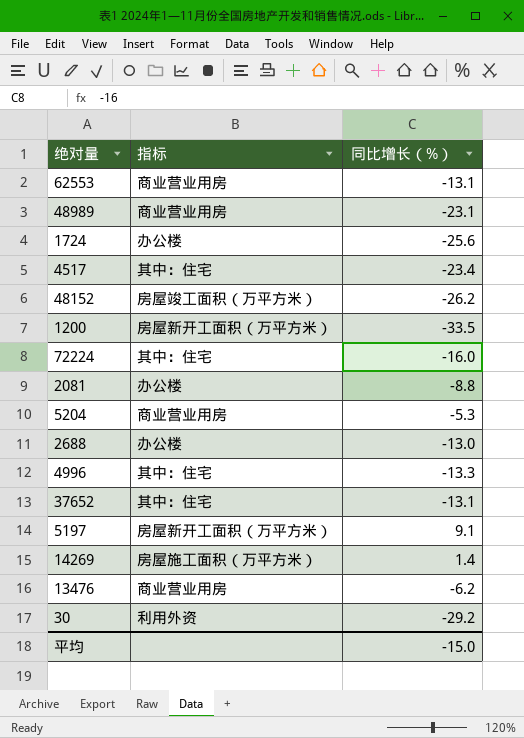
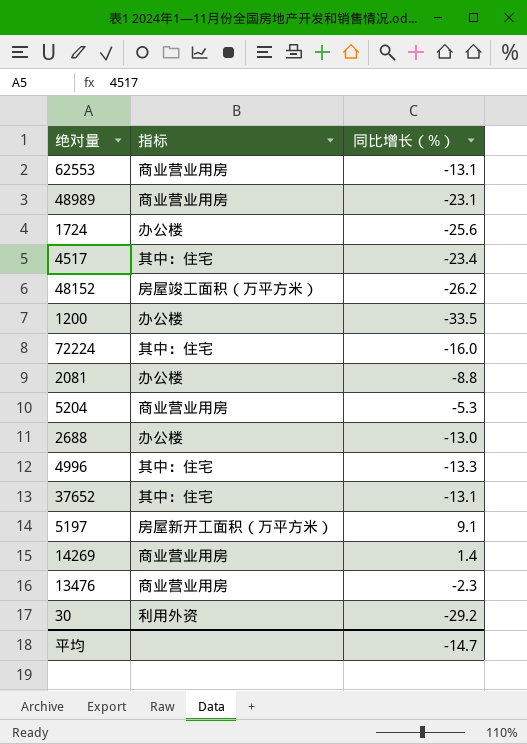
1200 | 指标: 房屋新开工面积（万平方米） -> 办公楼
14269 | 指标: 房屋施工面积（万平方米） -> 商业营业用房
13476 | 同比增长（%）: -6.2 -> -2.3
平均 | 同比增长（%）: -15.0 -> -14.7

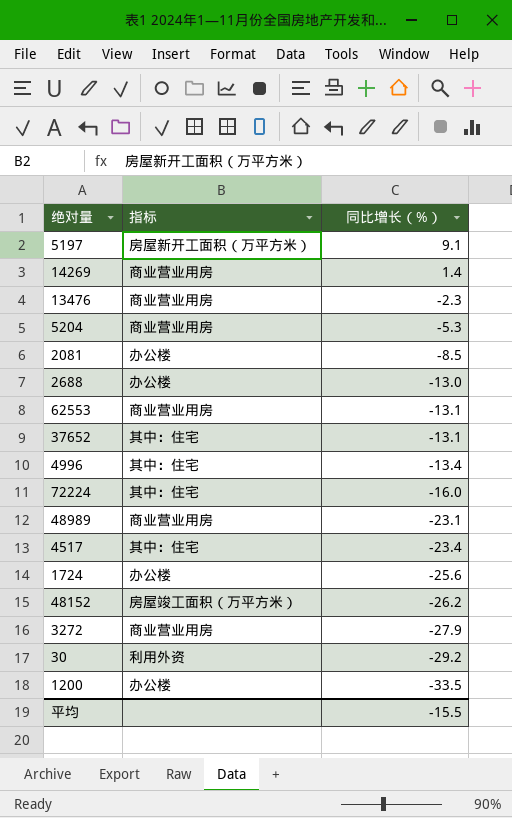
row order: none -> 同比增长（%） descending
2081 | 同比增长（%）: -8.8 -> -8.5
4996 | 同比增长（%）: -13.3 -> -13.4
row 3272: none -> 商业营业用房 | -27.9
平均 | 同比增长（%）: -14.7 -> -15.5

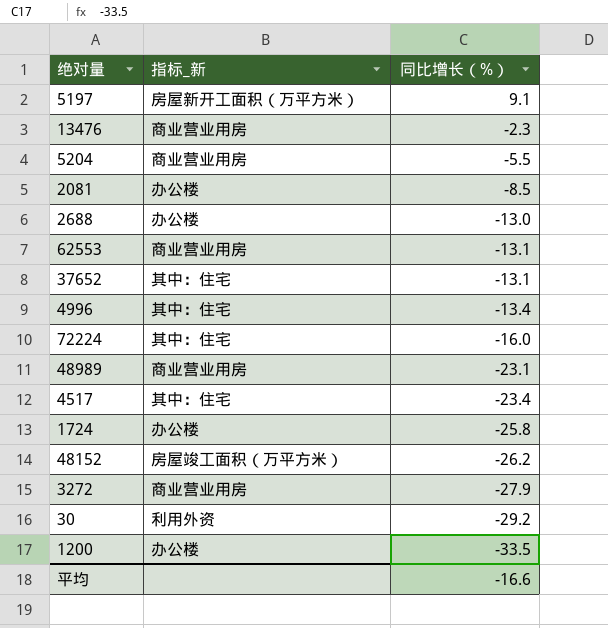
column name: 指标 -> 指标_新
row 14269: 商业营业用房 | 1.4 -> none
5204 | 同比增长（%）: -5.3 -> -5.5
1724 | 同比增长（%）: -25.6 -> -25.8
平均 | 同比增长（%）: -15.5 -> -16.6

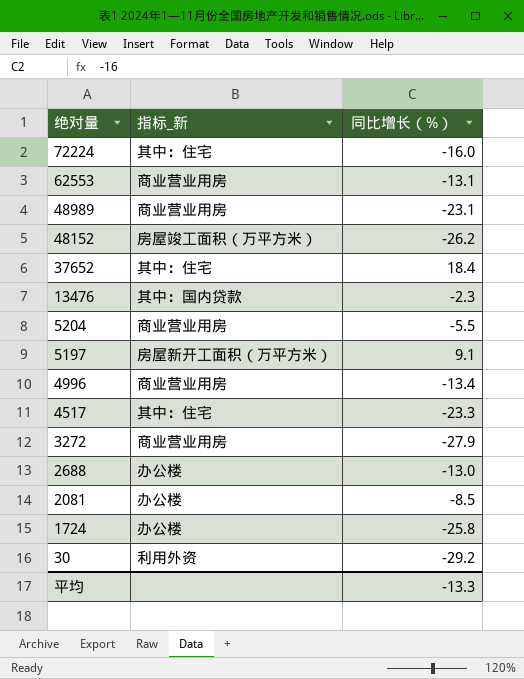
row order: 同比增长（%） descending -> 绝对量 descending
row 1200: 办公楼 | -33.5 -> none
37652 | 同比增长（%）: -13.1 -> 18.4
13476 | 指标_新: 商业营业用房 -> 其中：国内贷款
4996 | 指标_新: 其中：住宅 -> 商业营业用房
4517 | 同比增长（%）: -23.4 -> -23.3
平均 | 同比增长（%）: -16.6 -> -13.3

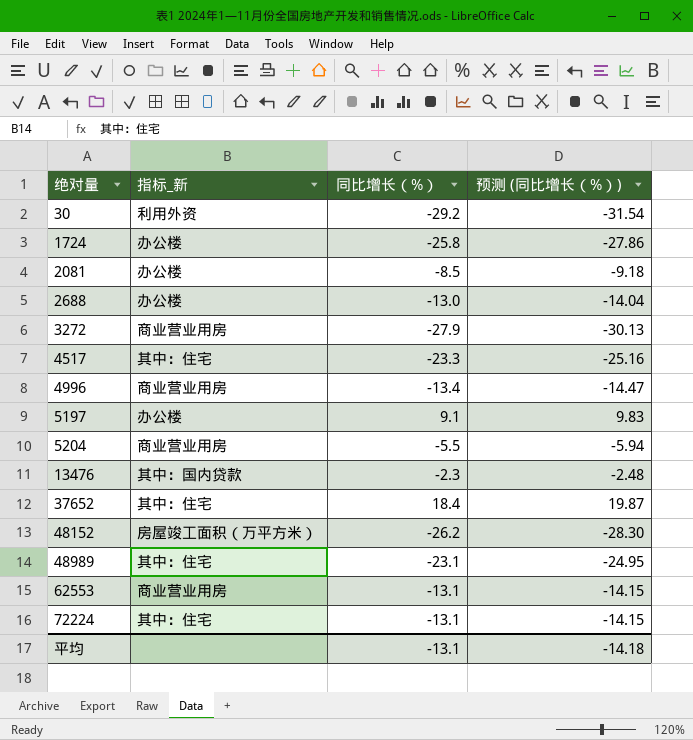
row order: 绝对量 descending -> 绝对量 ascending
column 预测 (同比增长（%）) | formula: none -> [同比增长（%）] * 1.08
5197 | 指标_新: 房屋新开工面积（万平方米） -> 办公楼
48989 | 指标_新: 商业营业用房 -> 其中：住宅
72224 | 同比增长（%）: -16.0 -> -13.1
平均 | 同比增长（%）: -13.3 -> -13.1

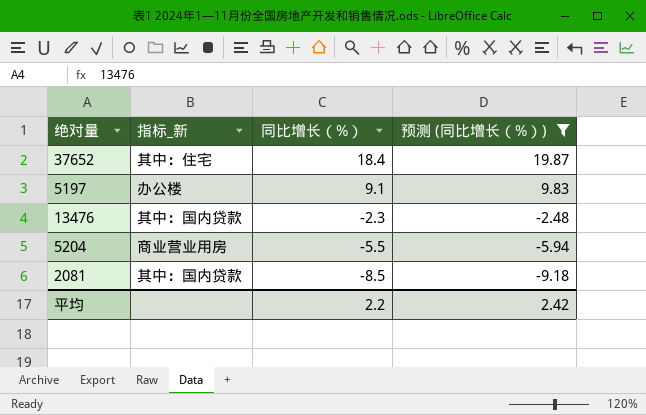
filter: none -> 预测 (同比增长（%）) >= -9.18
row order: 绝对量 ascending -> 同比增长（%） descending
2081 | 指标_新: 办公楼 -> 其中：国内贷款
平均 | 同比增长（%）: -13.1 -> 2.2
平均 | 预测 (同比增长（%）): -14.18 -> 2.42

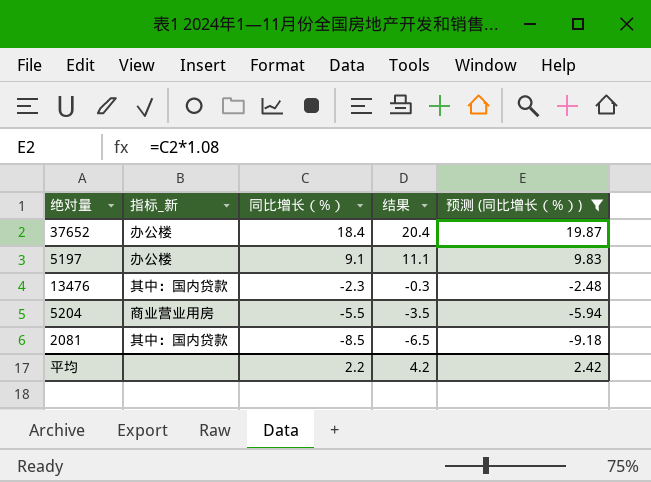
column 结果 | formula: none -> [同比增长（%）] + 2
37652 | 指标_新: 其中：住宅 -> 办公楼

